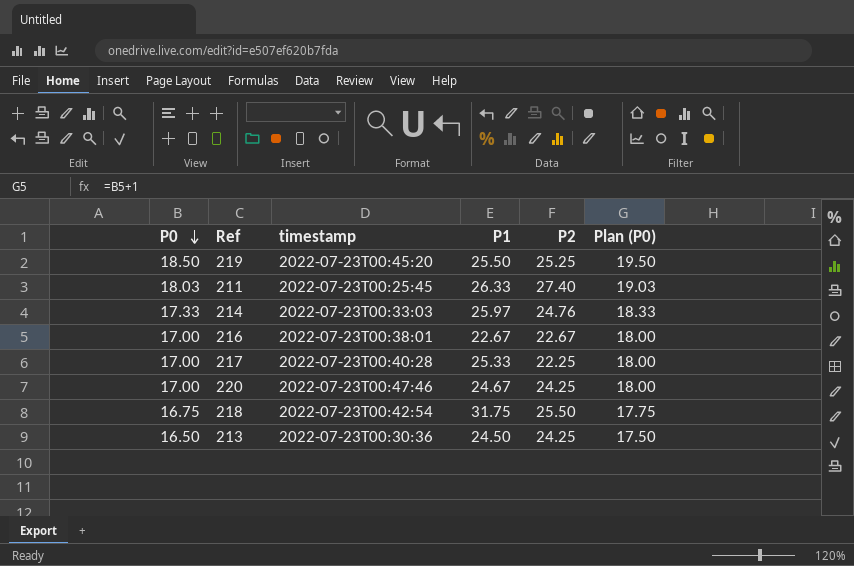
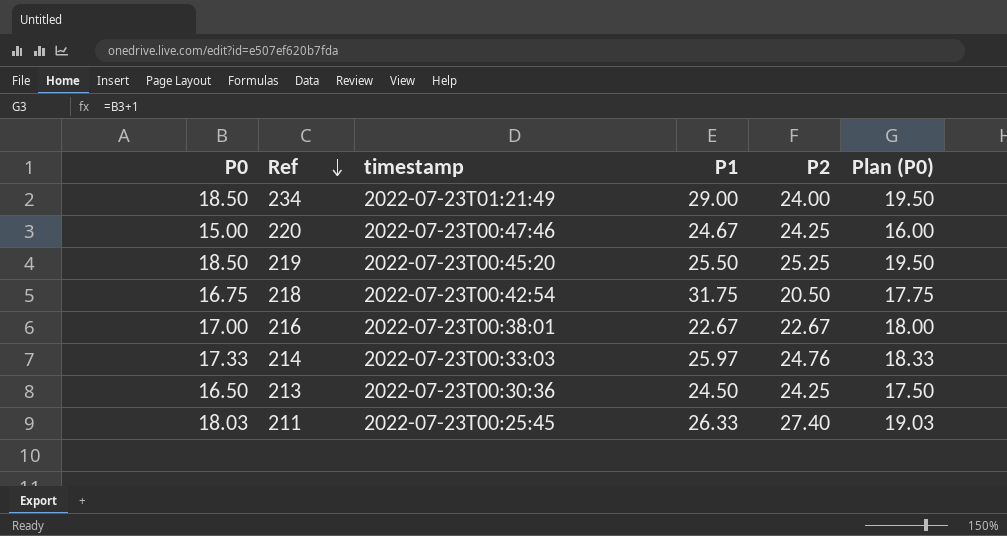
row order: P0 descending -> Ref descending
row 217: 17.00 | 2022-07-23T00:40:28 | 25.33 | 22.25 | 18.00 -> none
row 234: none -> 18.50 | 2022-07-23T01:21:49 | 29.00 | 24.00 | 19.50
220 | P0: 17.00 -> 15.00
220 | Plan (P0): 18.00 -> 16.00
218 | P2: 25.50 -> 20.50

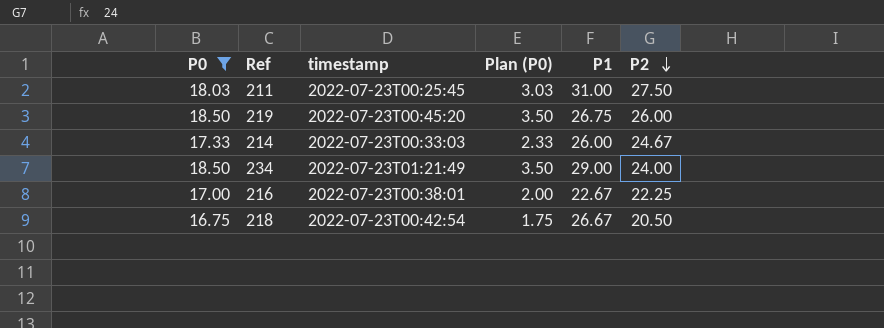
filter: none -> P0 >= 16.75
row order: Ref descending -> P2 descending
column Plan (P0) | formula: [P0] + 1 -> [P0] - 15
column Plan (P0) | position: 6 -> 4
211 | P1: 26.33 -> 31.00
211 | P2: 27.40 -> 27.50
219 | P1: 25.50 -> 26.75
219 | P2: 25.25 -> 26.00
214 | P1: 25.97 -> 26.00
214 | P2: 24.76 -> 24.67
216 | P2: 22.67 -> 22.25
218 | P1: 31.75 -> 26.67

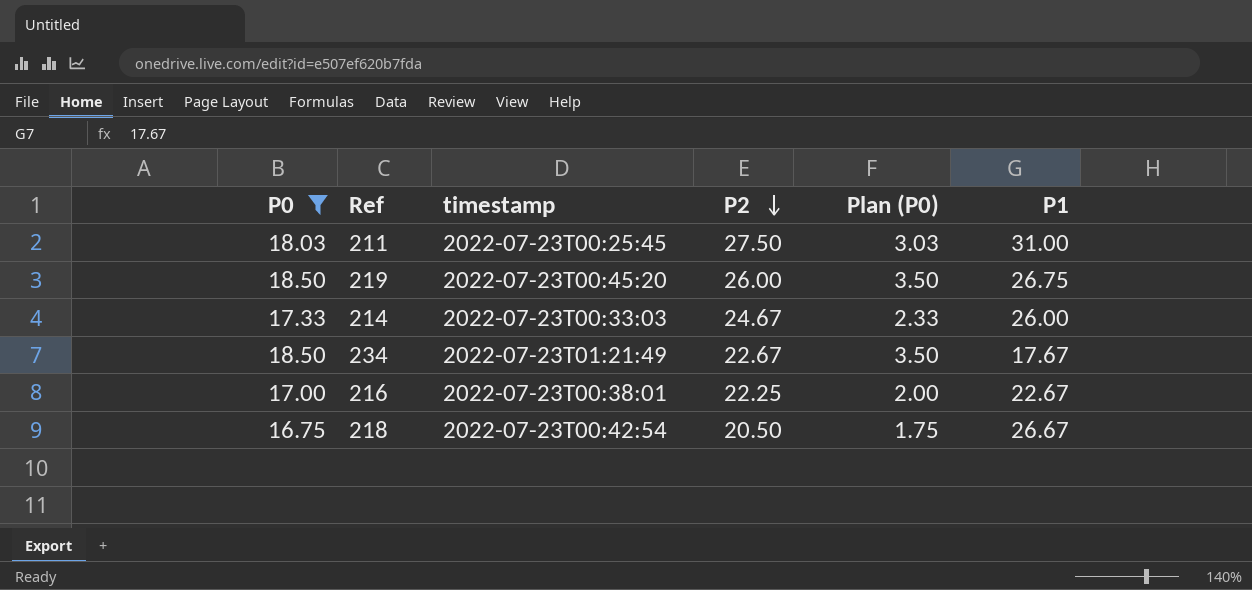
column P2 | position: 6 -> 4
234 | P2: 24.00 -> 22.67
234 | P1: 29.00 -> 17.67

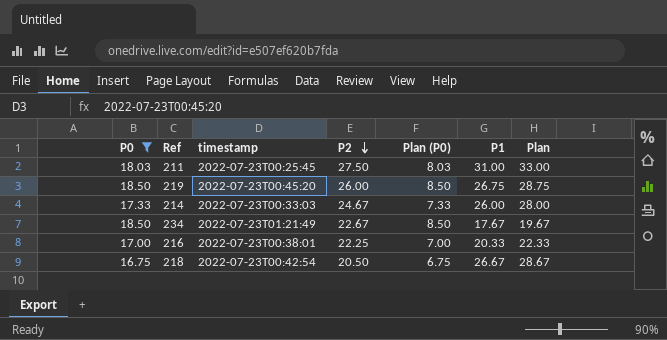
column Plan (P0) | formula: [P0] - 15 -> [P0] - 10
column Plan | formula: none -> [P1] + 2
216 | P1: 22.67 -> 20.33

